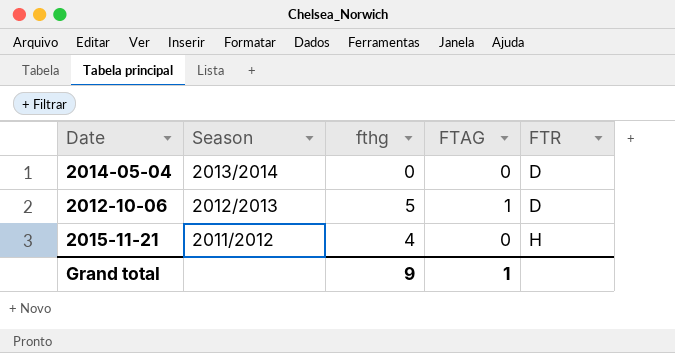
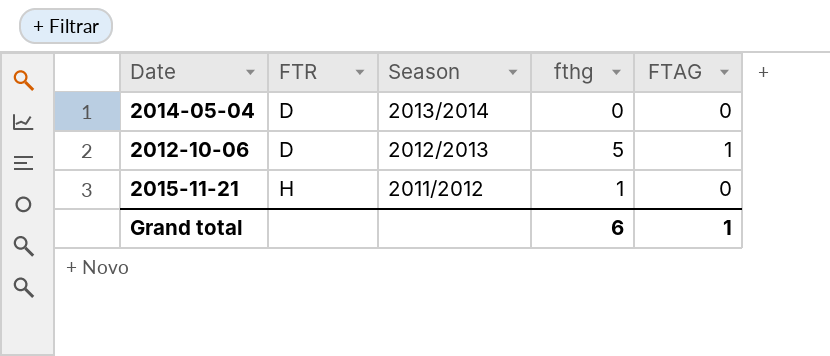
column FTR | position: 5 -> 2
2015-11-21 | fthg: 4 -> 1
Grand total | fthg: 9 -> 6

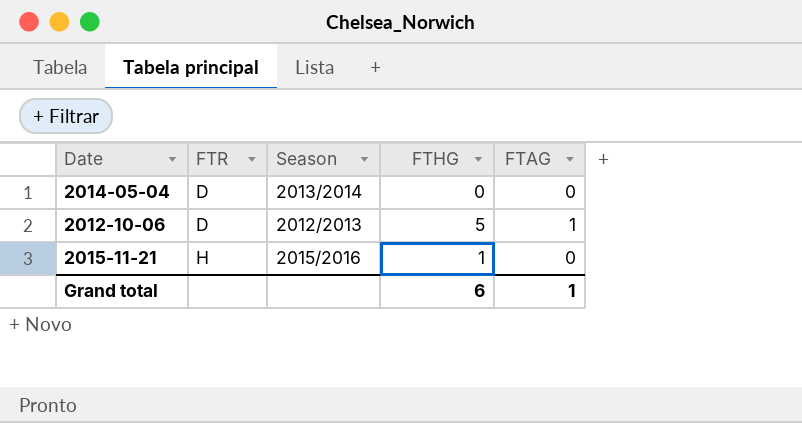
column name: fthg -> FTHG
2015-11-21 | Season: 2011/2012 -> 2015/2016

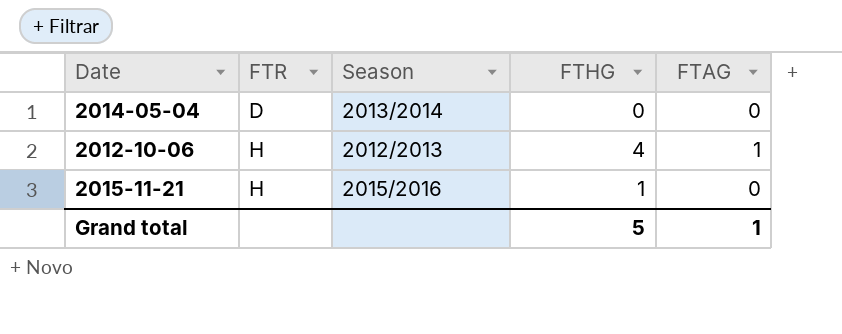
2012-10-06 | FTR: D -> H
2012-10-06 | FTHG: 5 -> 4
Grand total | FTHG: 6 -> 5

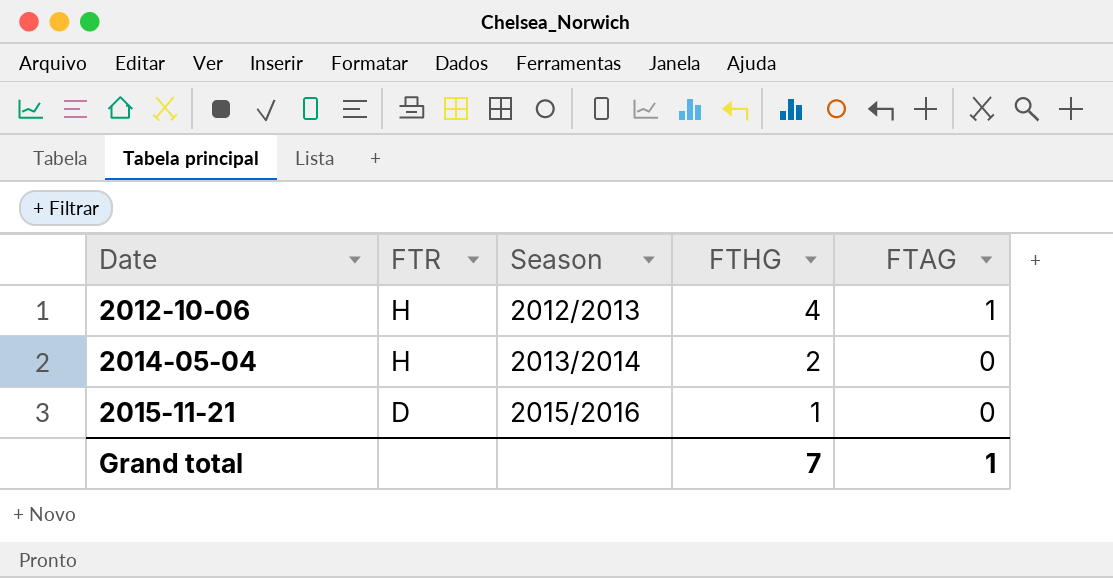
row order: FTR ascending -> Date ascending
2014-05-04 | FTR: D -> H
2014-05-04 | FTHG: 0 -> 2
2015-11-21 | FTR: H -> D
Grand total | FTHG: 5 -> 7

